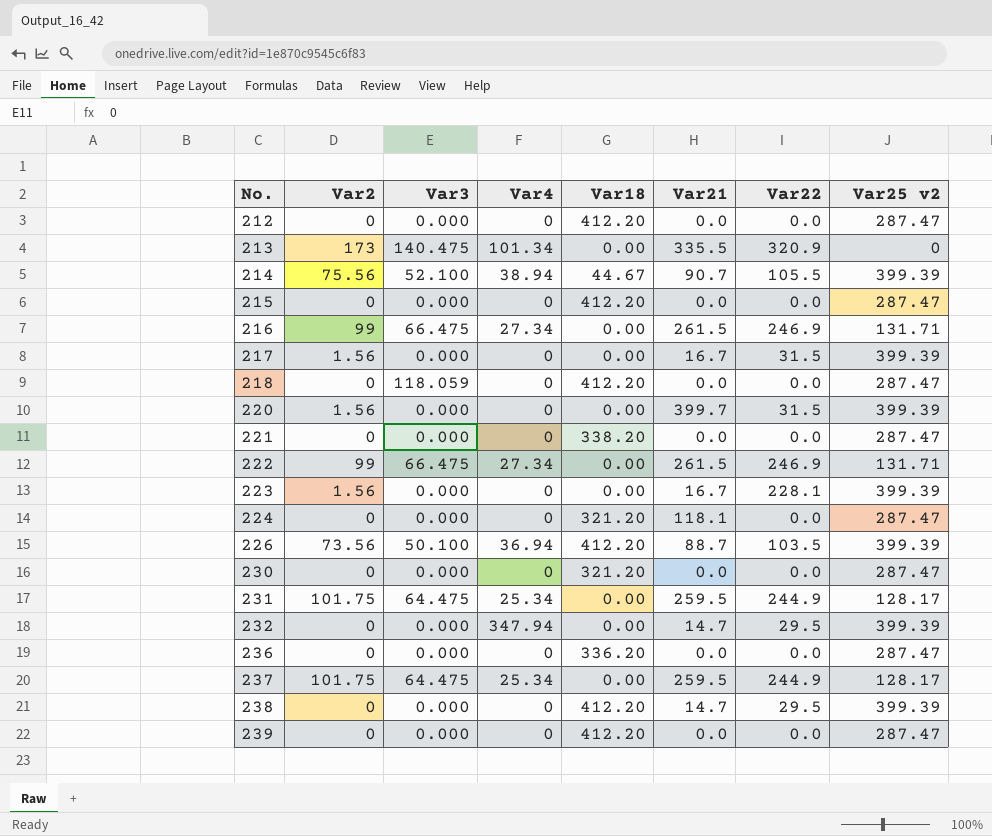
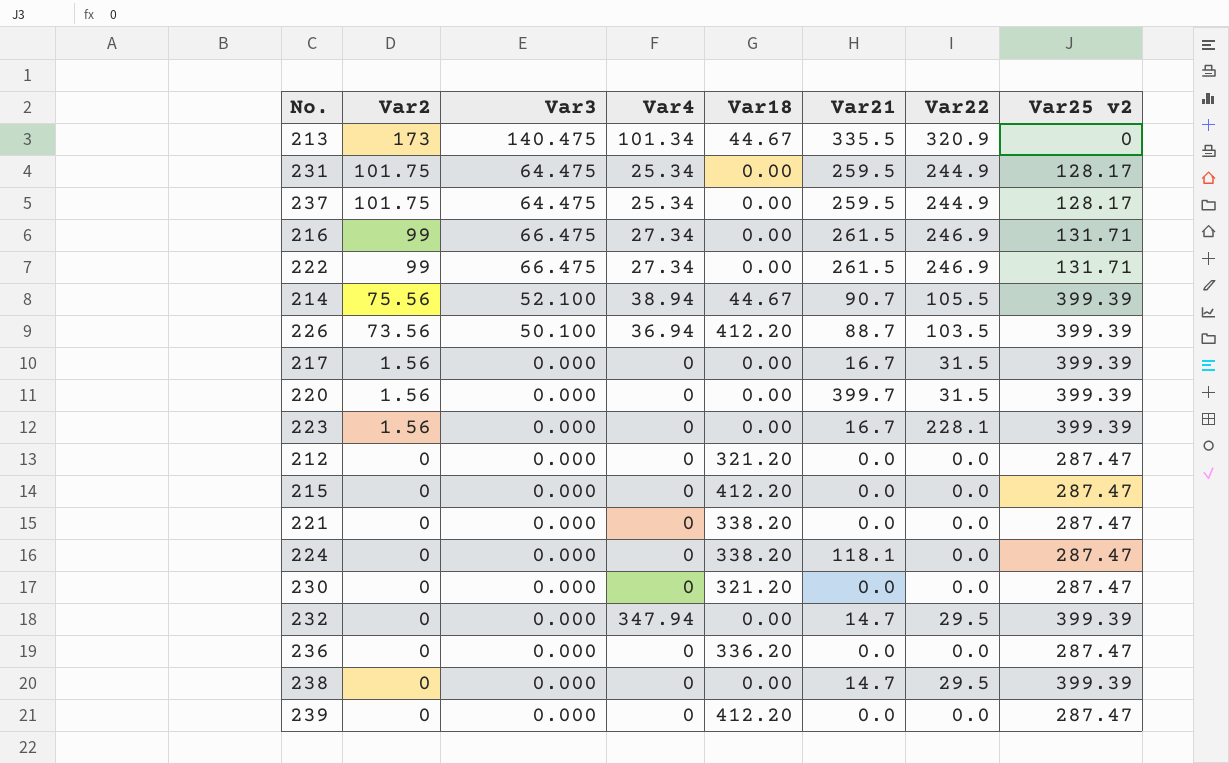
row order: No. ascending -> Var2 descending
row 218: 0 | 118.059 | 0 | 412.20 | 0.0 | 0.0 | 287.47 -> none
213 | Var18: 0.00 -> 44.67
212 | Var18: 412.20 -> 321.20
224 | Var18: 321.20 -> 338.20
238 | Var18: 412.20 -> 0.00

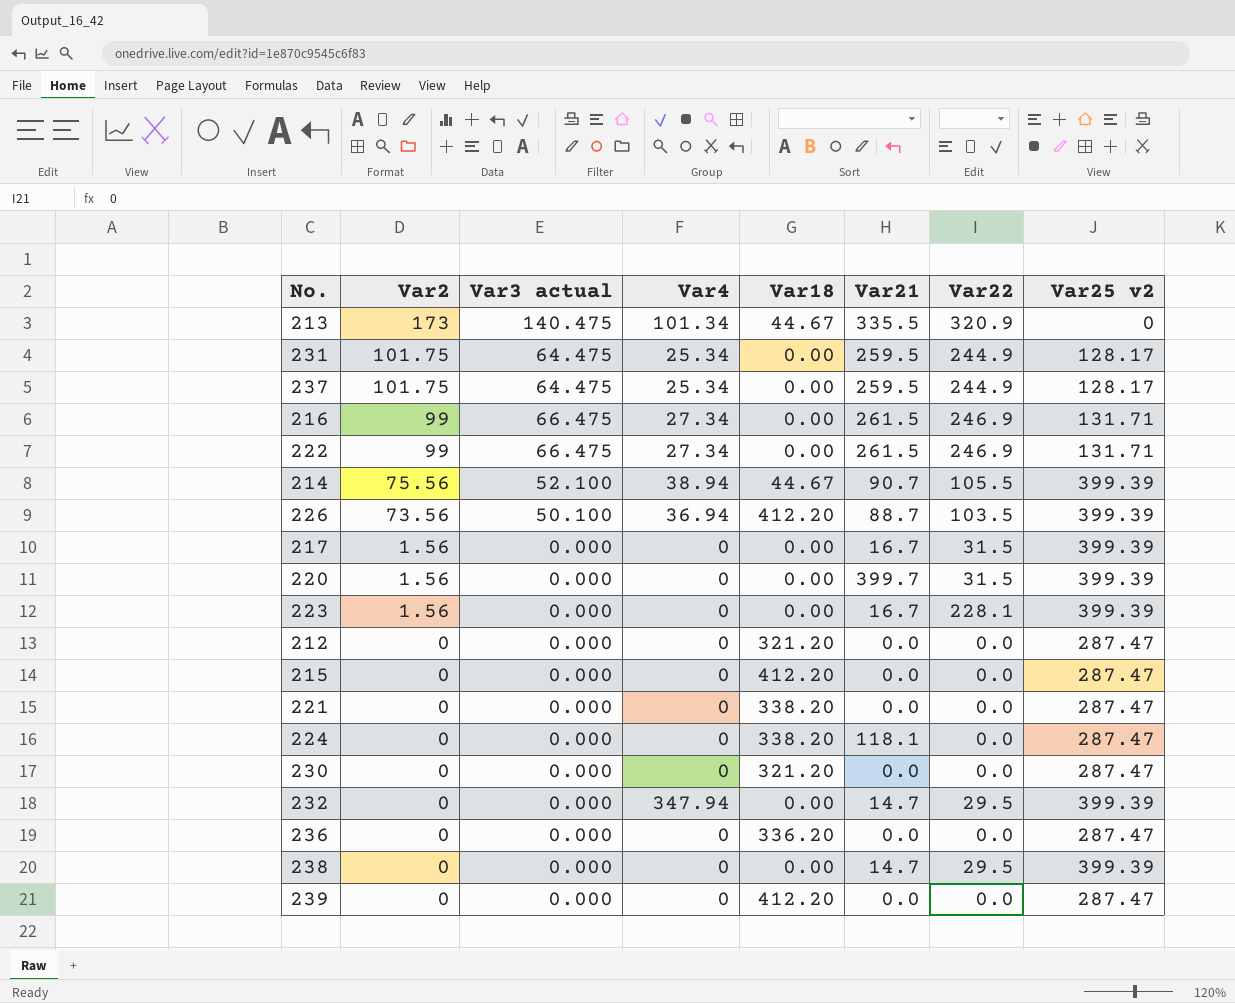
column name: Var3 -> Var3 actual

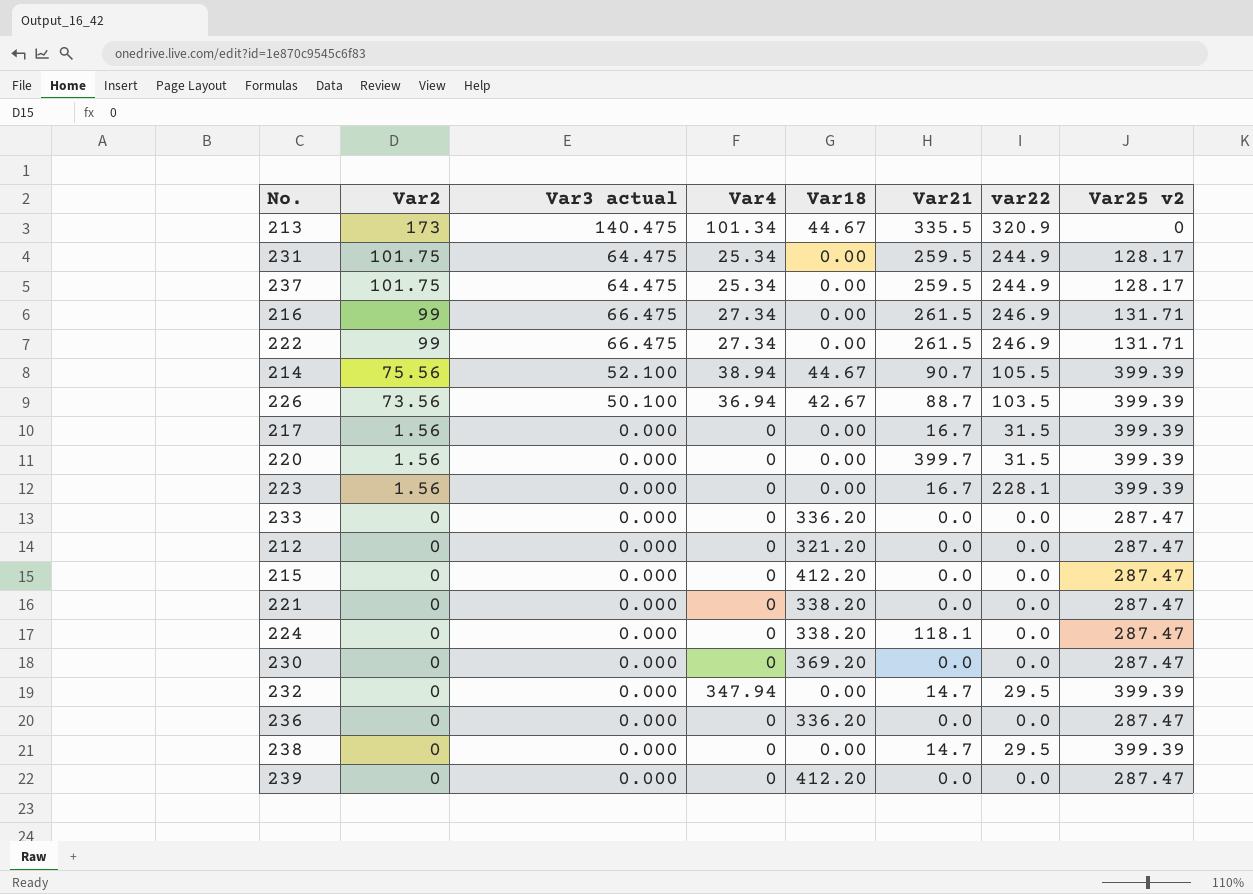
column name: Var22 -> var22
226 | Var18: 412.20 -> 42.67
row 233: none -> 0 | 0.000 | 0 | 336.20 | 0.0 | 0.0 | 287.47
230 | Var18: 321.20 -> 369.20

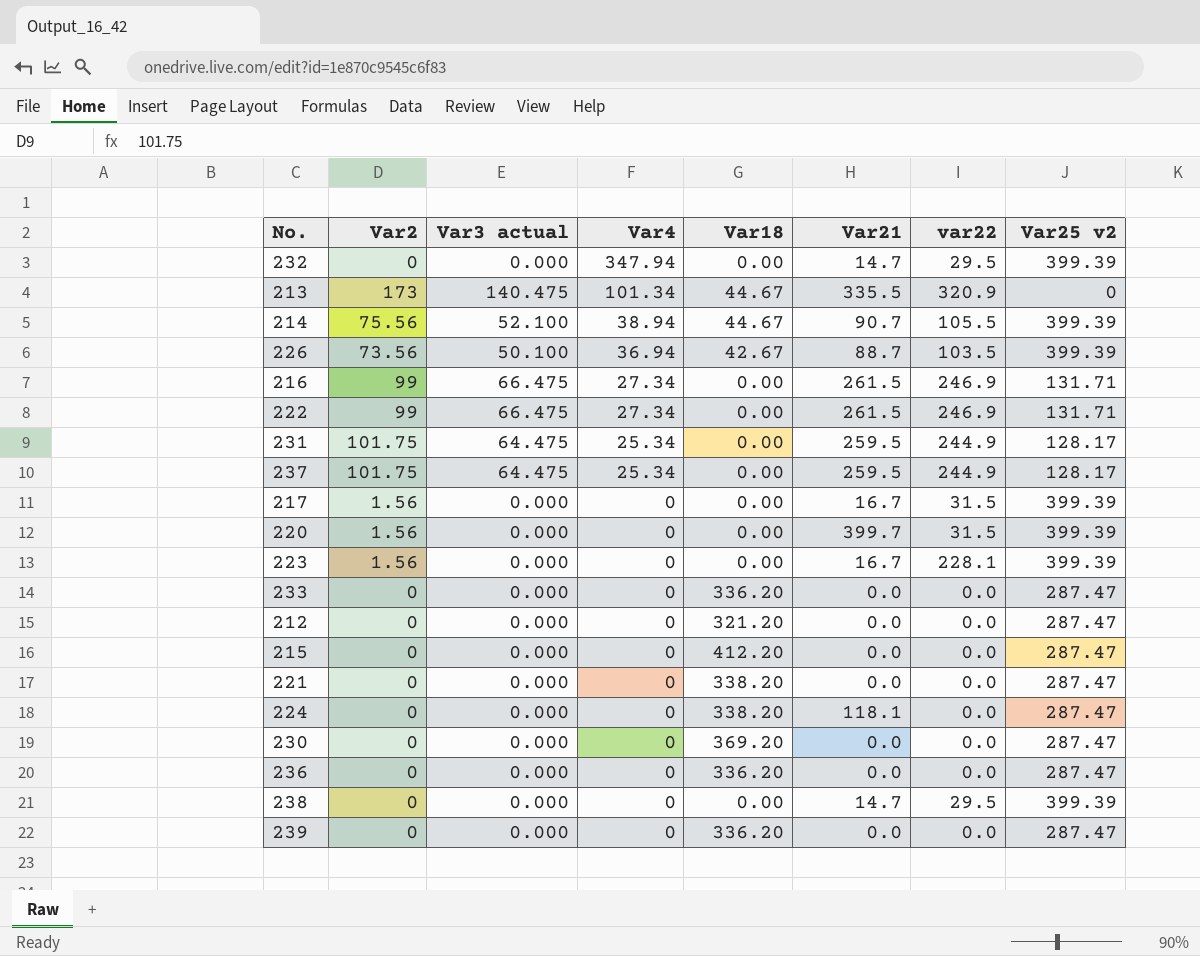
row order: Var2 descending -> Var4 descending
239 | Var18: 412.20 -> 336.20

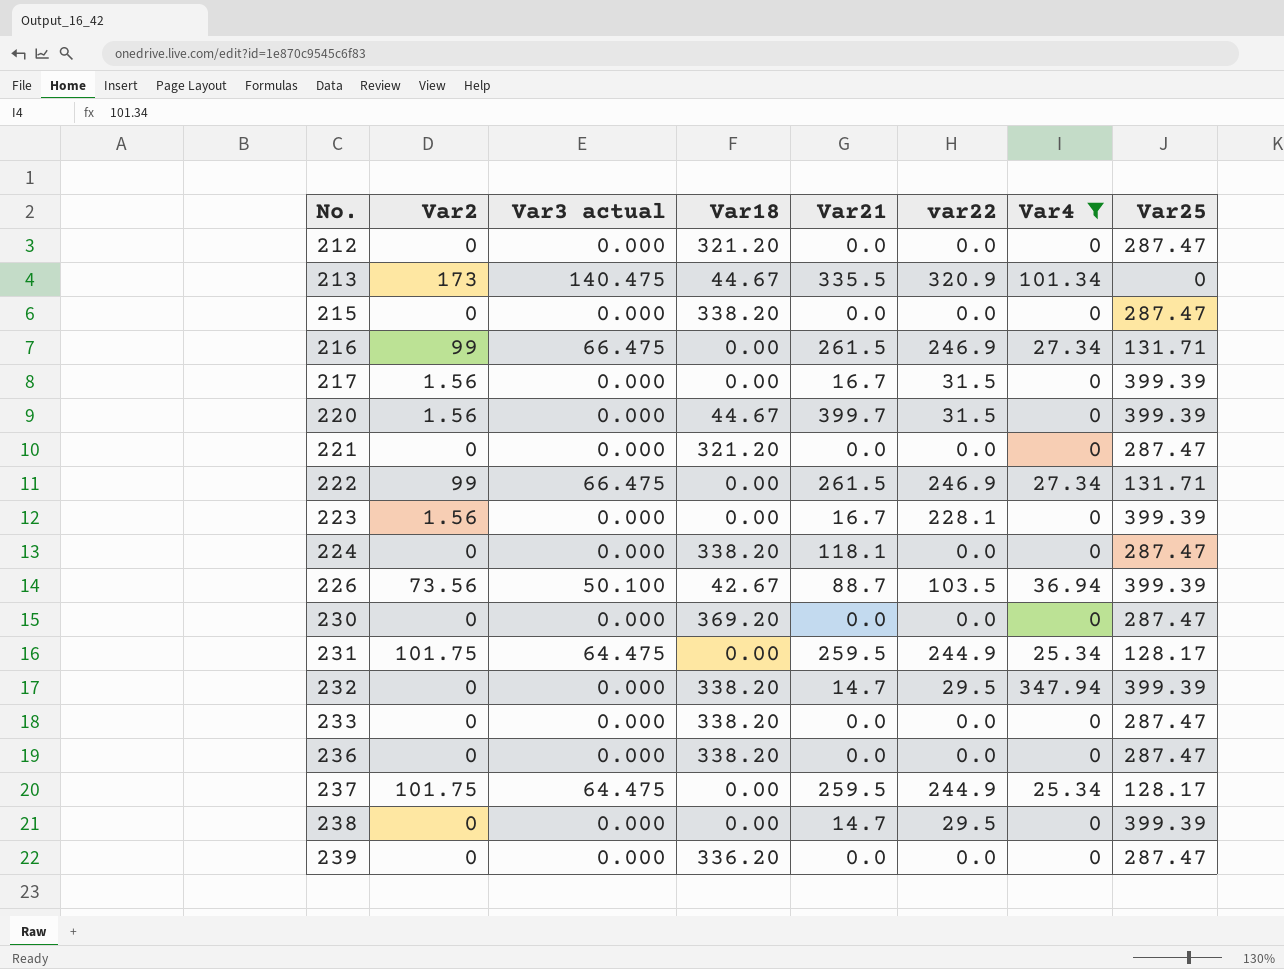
filter: none -> Var4 != 38.94
row order: Var4 descending -> No. ascending
column Var4 | position: 4 -> 7
column name: Var25 v2 -> Var25
215 | Var18: 412.20 -> 338.20
220 | Var18: 0.00 -> 44.67
221 | Var18: 338.20 -> 321.20
232 | Var18: 0.00 -> 338.20
233 | Var18: 336.20 -> 338.20
236 | Var18: 336.20 -> 338.20

